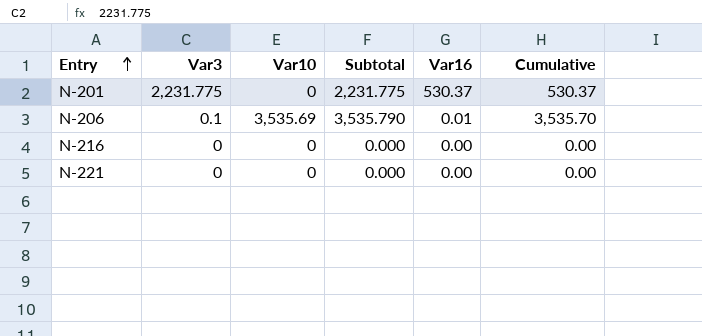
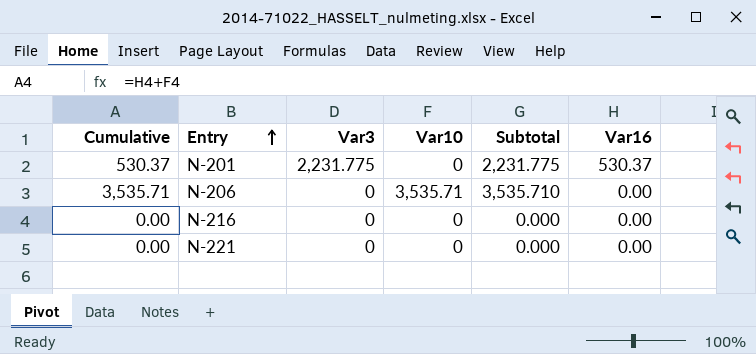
column Cumulative | position: 6 -> 1
N-206 | Cumulative: 3,535.70 -> 3,535.71
N-206 | Var3: 0.1 -> 0
N-206 | Var10: 3,535.69 -> 3,535.71
N-206 | Subtotal: 3,535.790 -> 3,535.710
N-206 | Var16: 0.01 -> 0.00

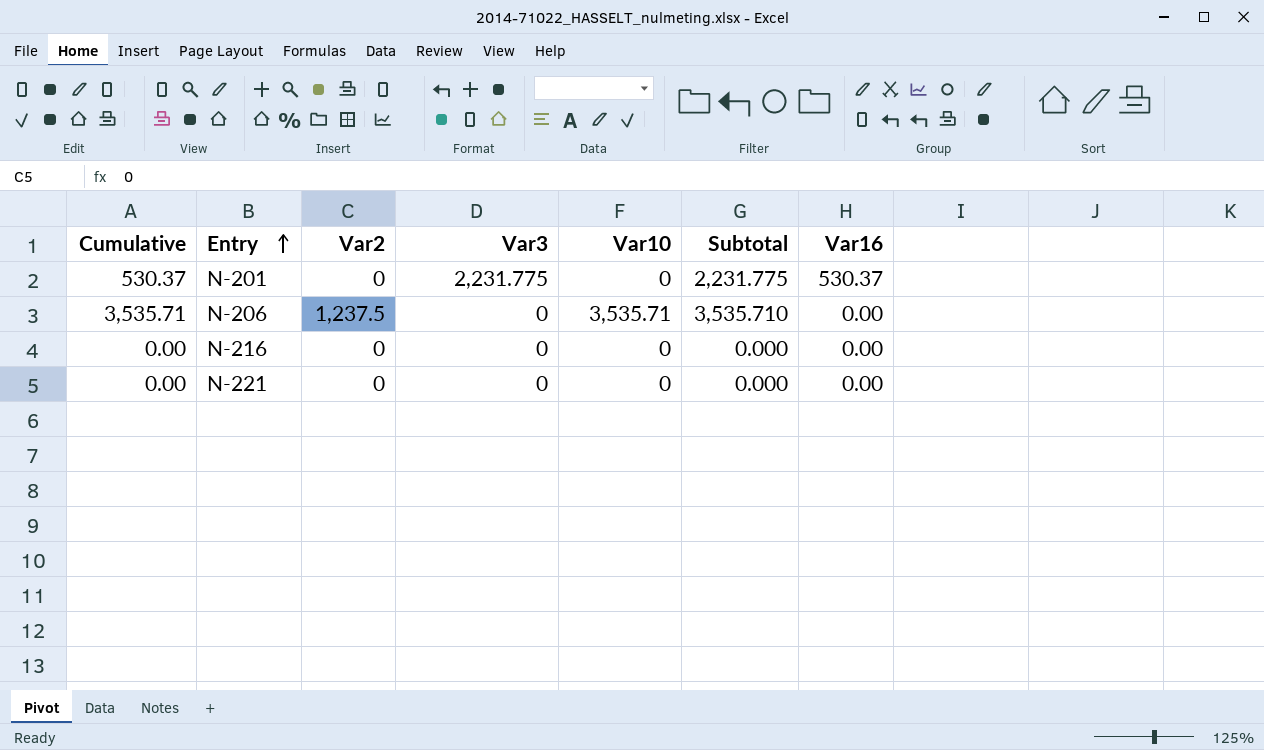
column Var2 | position: none -> 3

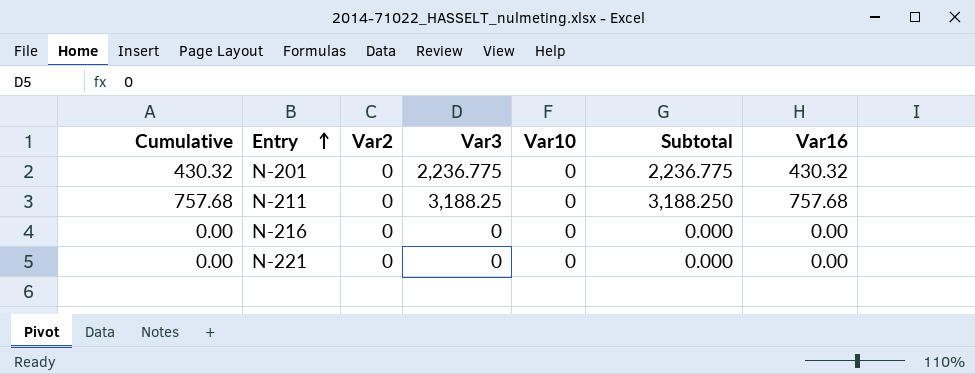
row N-206: 3,535.71 | 1,237.5 | 0 | 3,535.71 | 3,535.710 | 0.00 -> none
N-201 | Cumulative: 530.37 -> 430.32
N-201 | Var3: 2,231.775 -> 2,236.775
N-201 | Subtotal: 2,231.775 -> 2,236.775
N-201 | Var16: 530.37 -> 430.32
row N-211: none -> 757.68 | 0 | 3,188.25 | 0 | 3,188.250 | 757.68

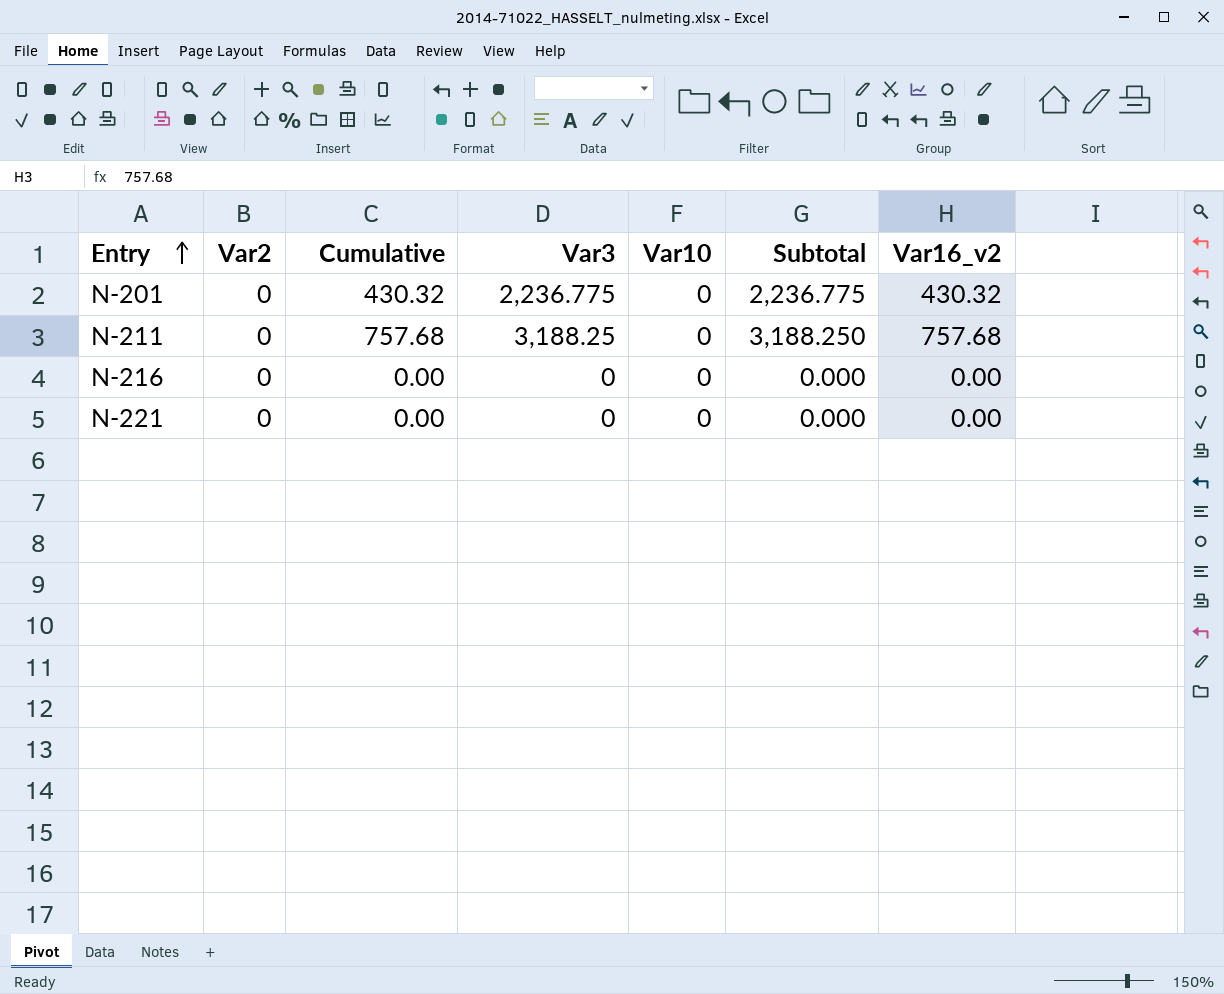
column Cumulative | position: 1 -> 3
column name: Var16 -> Var16_v2

